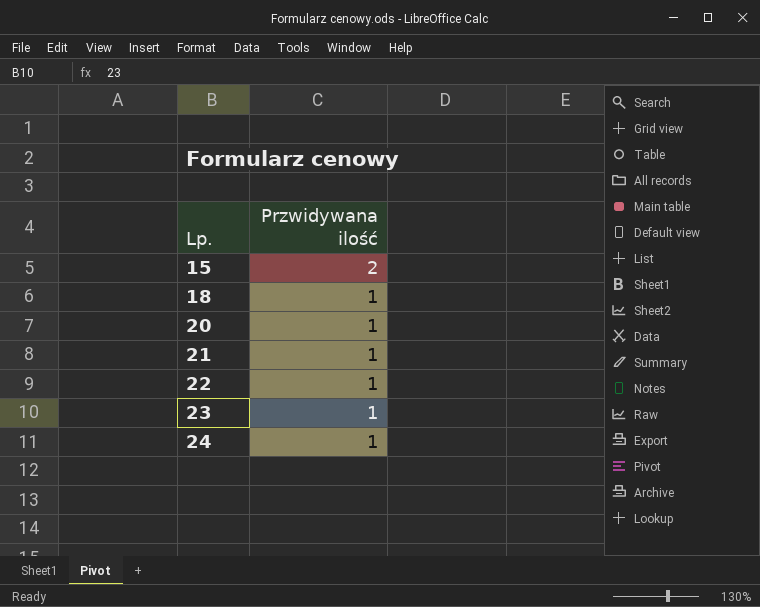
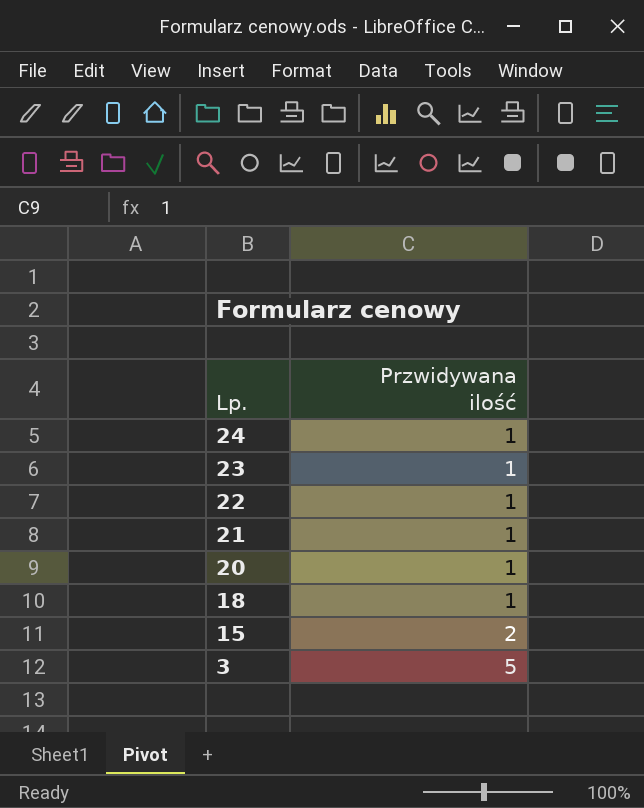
row order: Lp. ascending -> Lp. descending
row 3: none -> 5

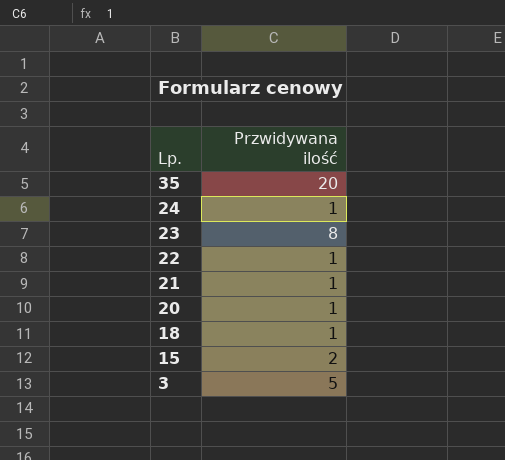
row 35: none -> 20
23 | Przwidywana ilość: 1 -> 8

